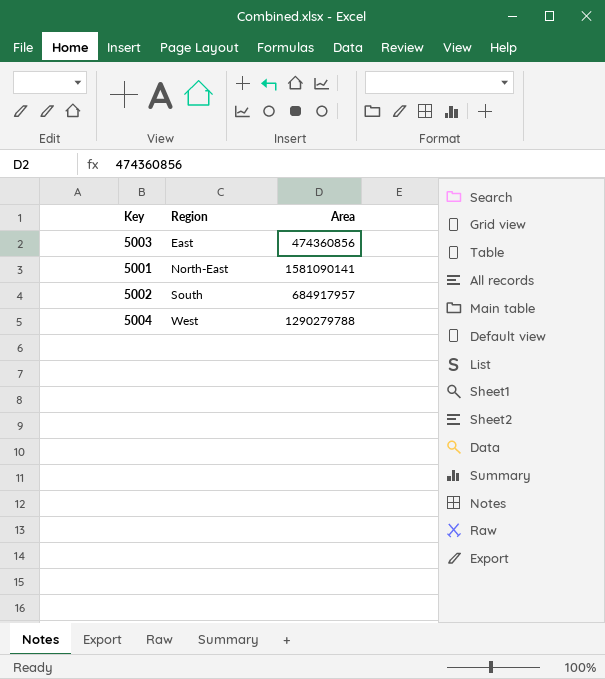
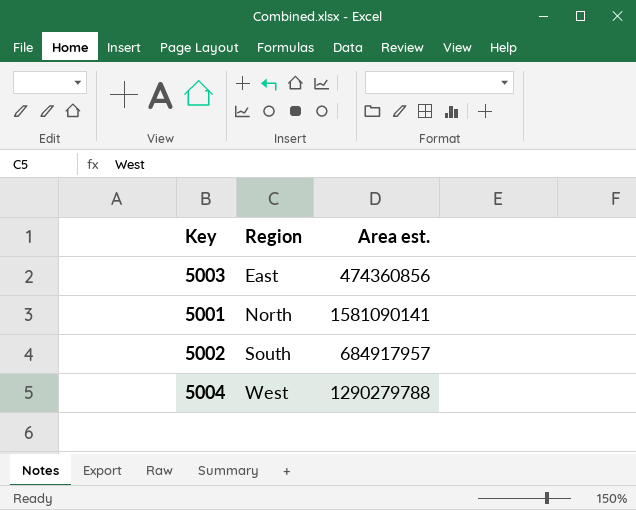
column name: Area -> Area est.
5001 | Region: North-East -> North

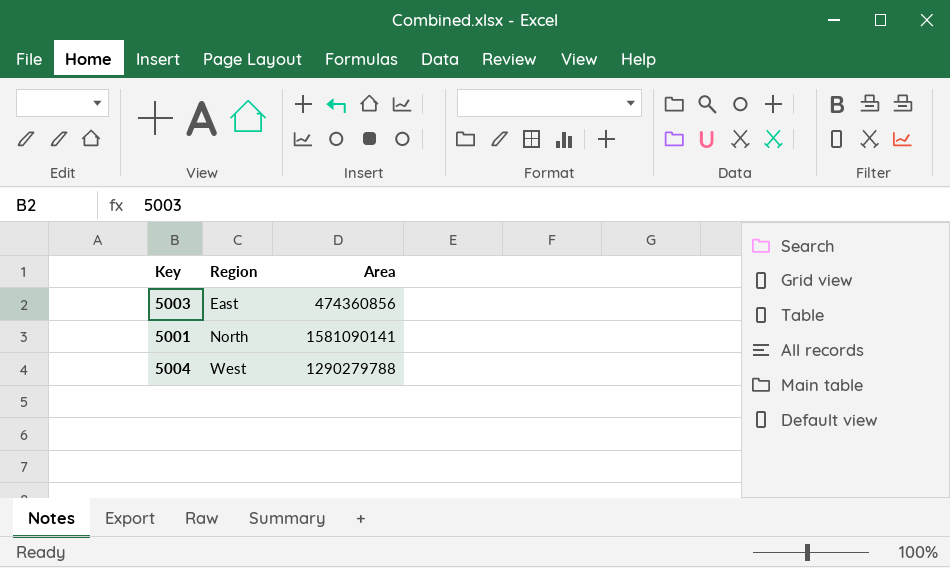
column name: Area est. -> Area
row 5002: South | 684917957 -> none

